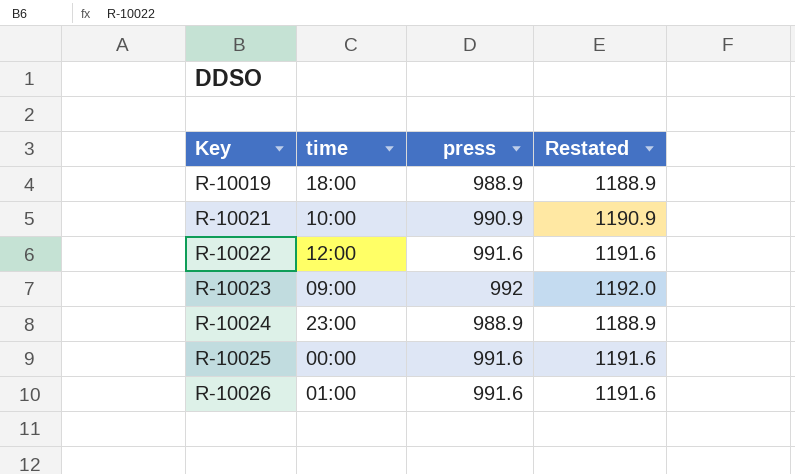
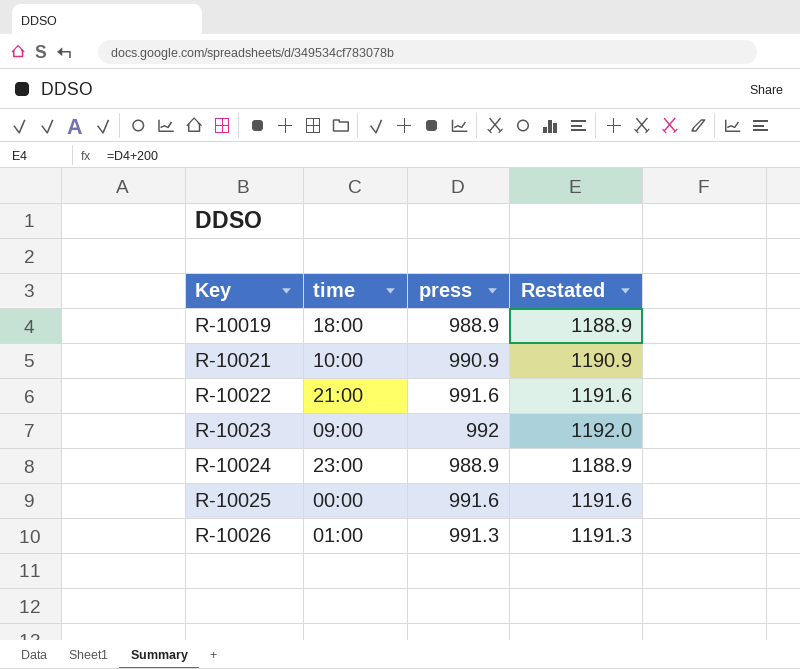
R-10022 | time: 12:00 -> 21:00
R-10026 | press: 991.6 -> 991.3
R-10026 | Restated: 1191.6 -> 1191.3

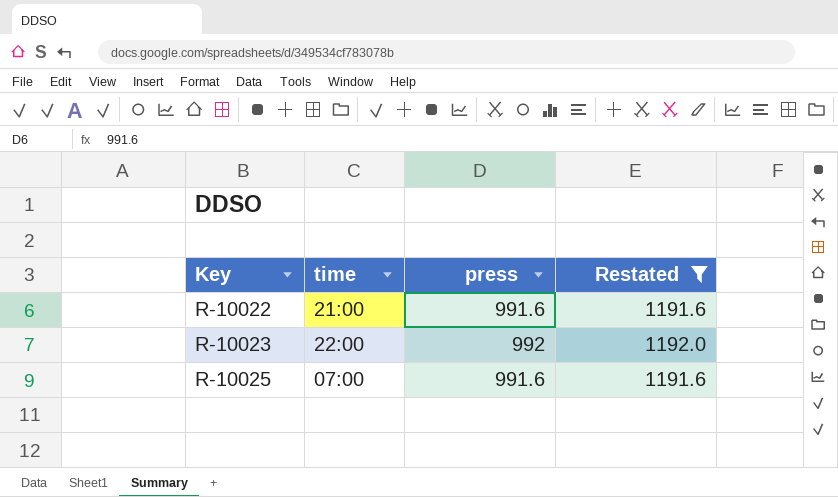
filter: none -> Restated >= 1191.6
R-10023 | time: 09:00 -> 22:00
R-10025 | time: 00:00 -> 07:00

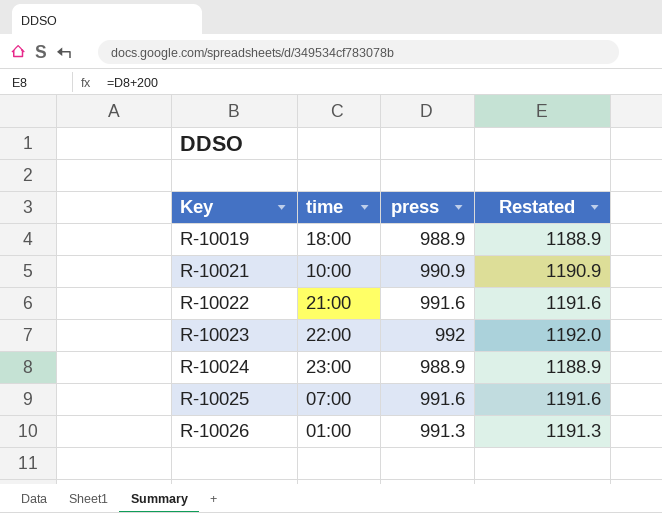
filter: Restated >= 1191.6 -> none

